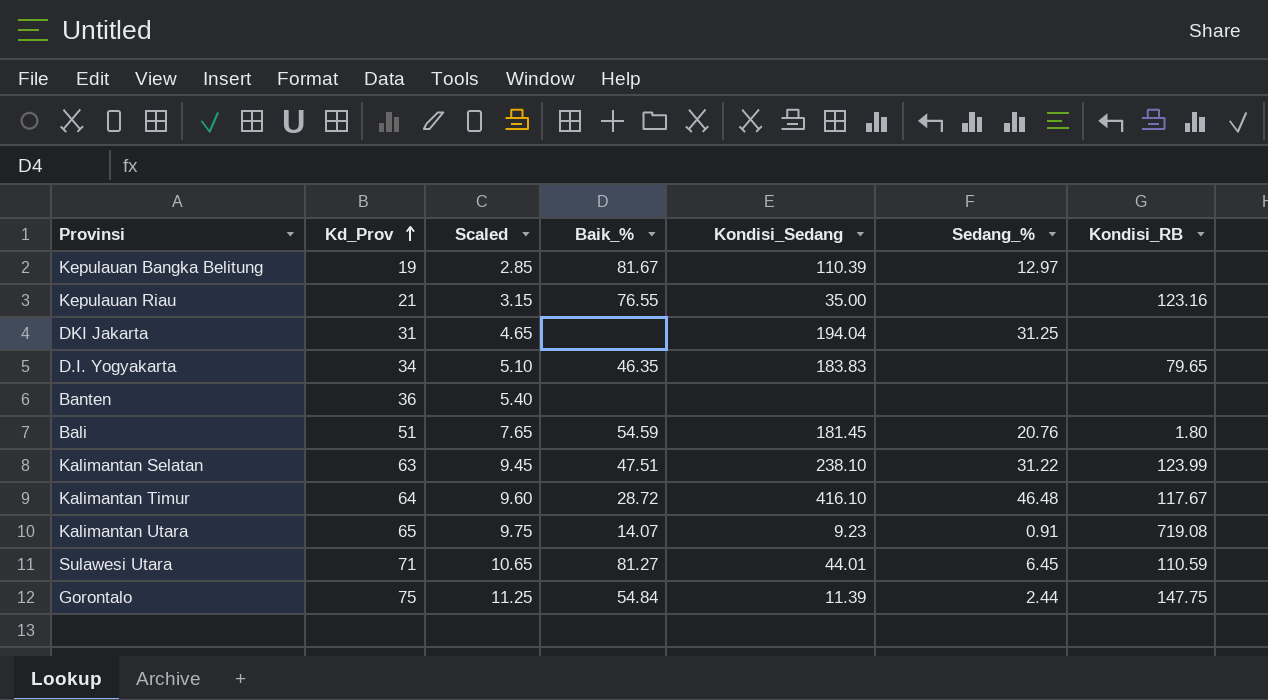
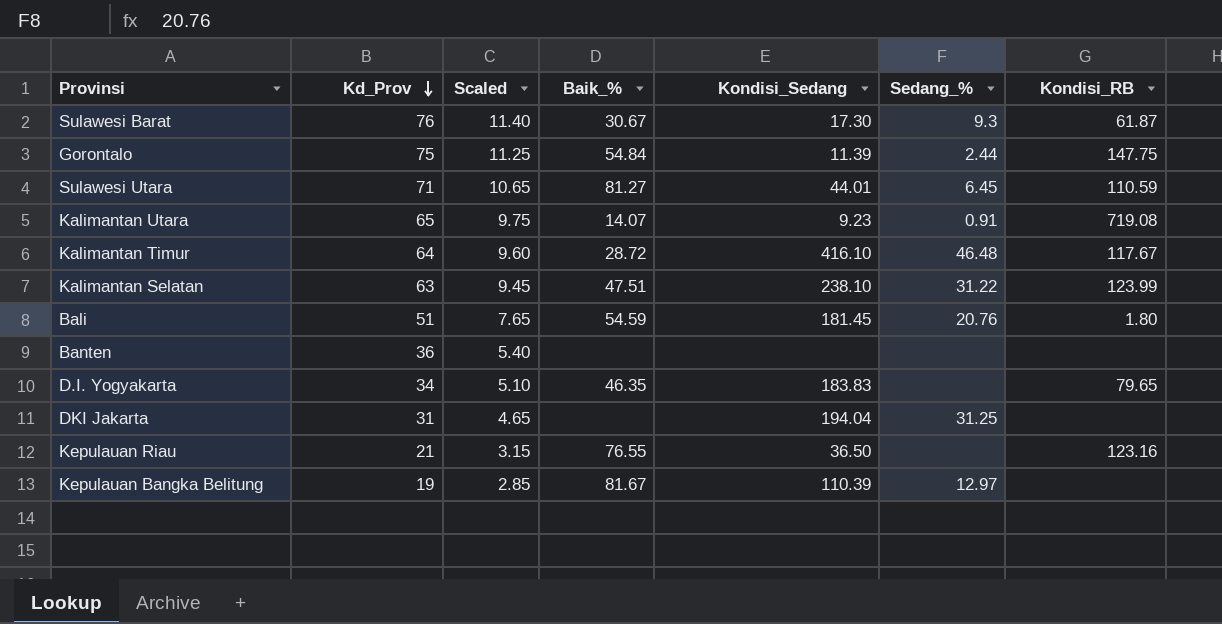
row order: Kd_Prov ascending -> Kd_Prov descending
row Sulawesi Barat: none -> 76 | 11.40 | 30.67 | 17.30 | 9.3 | 61.87
Kepulauan Riau | Kondisi_Sedang: 35.00 -> 36.50

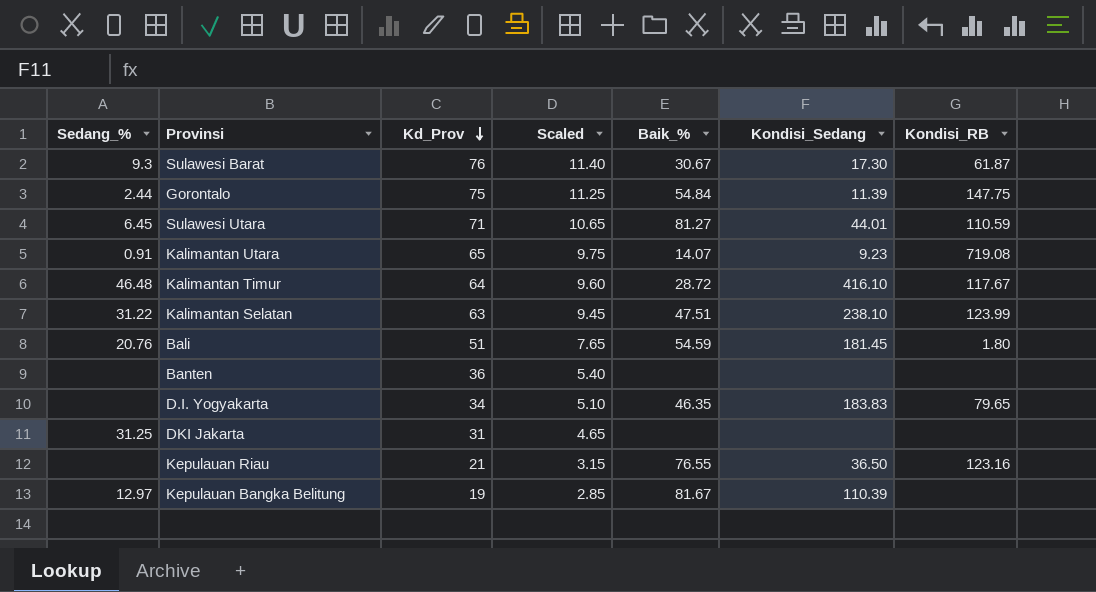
column Sedang_% | position: 6 -> 1
DKI Jakarta | Kondisi_Sedang: 194.04 -> none

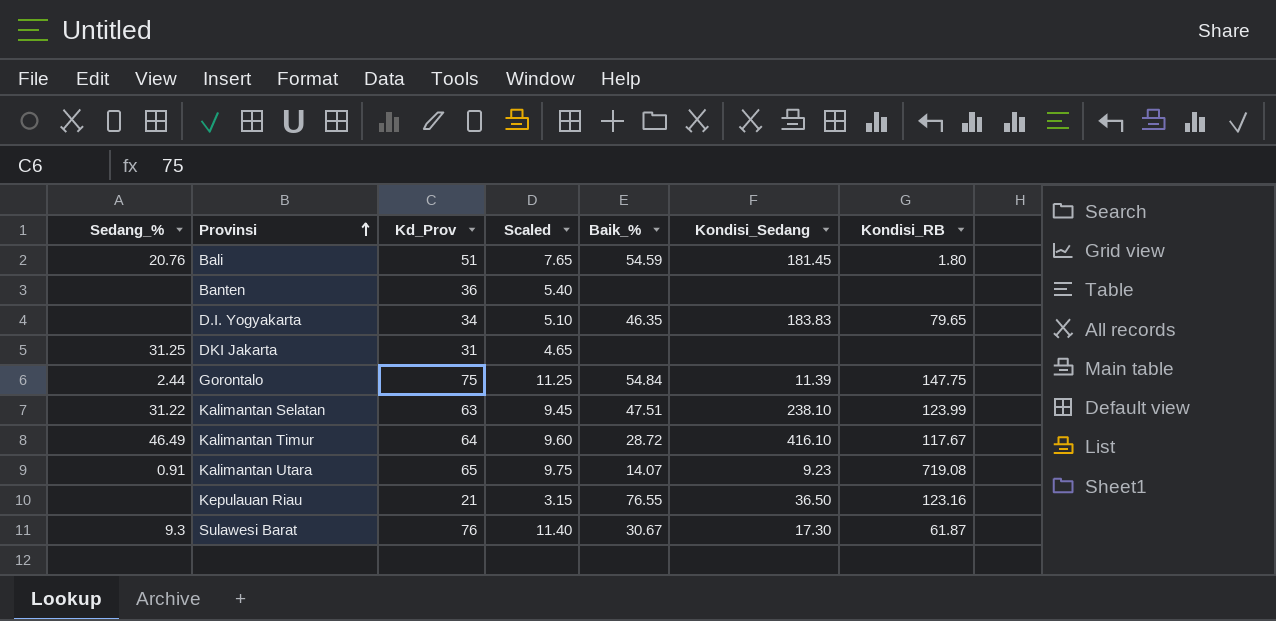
row order: Kd_Prov descending -> Provinsi ascending
row Sulawesi Utara: 6.45 | 71 | 10.65 | 81.27 | 44.01 | 110.59 -> none
row Kepulauan Bangka Belitung: 12.97 | 19 | 2.85 | 81.67 | 110.39 | none -> none
Kalimantan Timur | Sedang_%: 46.48 -> 46.49

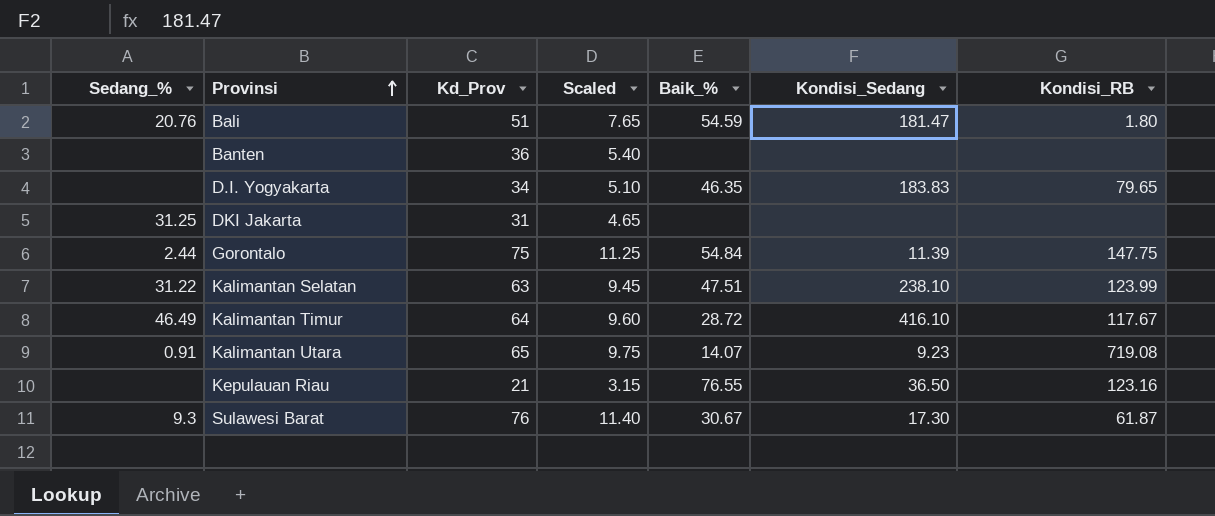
Bali | Kondisi_Sedang: 181.45 -> 181.47

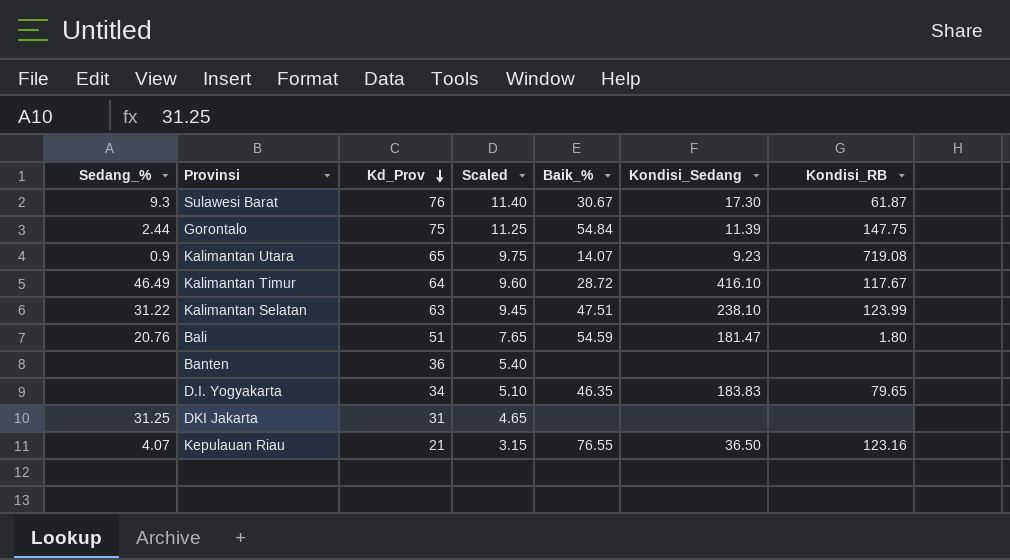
row order: Provinsi ascending -> Kd_Prov descending
Kalimantan Utara | Sedang_%: 0.91 -> 0.9
Kepulauan Riau | Sedang_%: none -> 4.07

